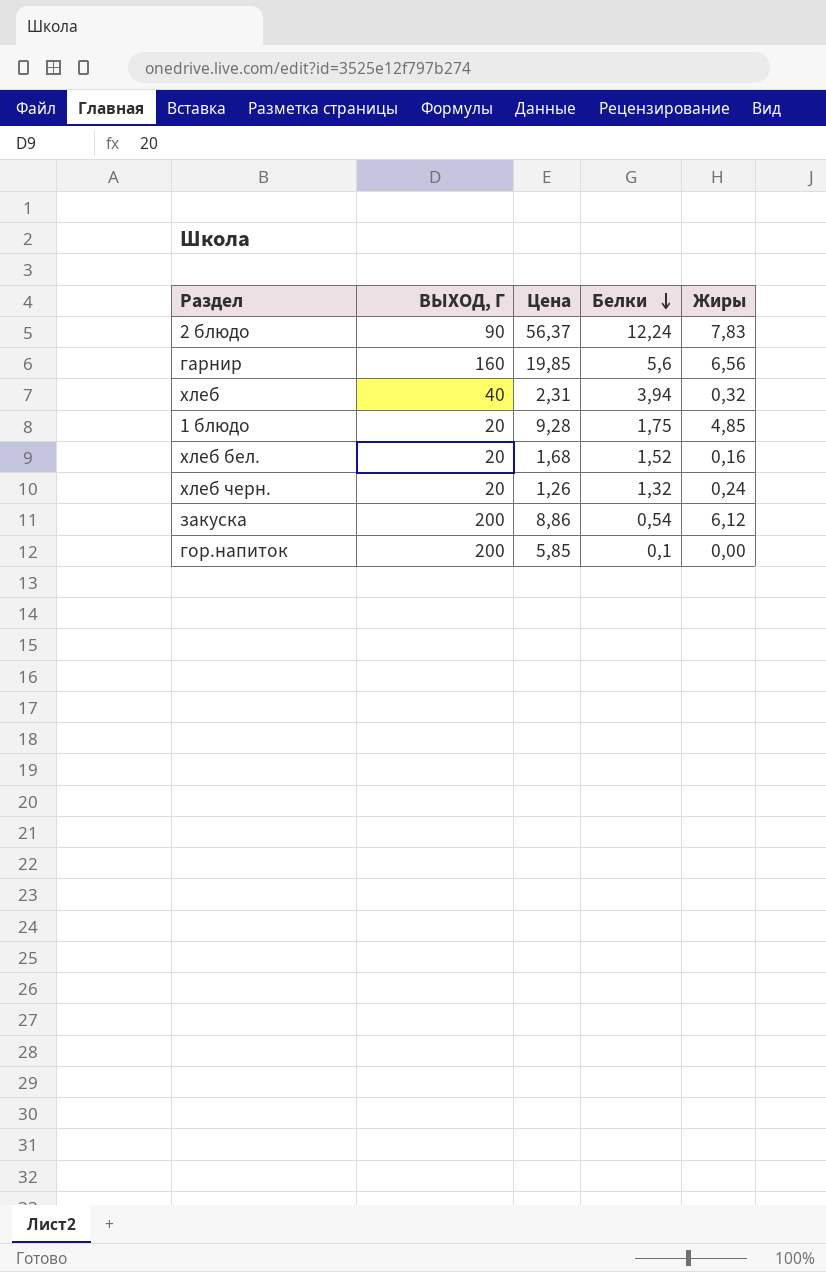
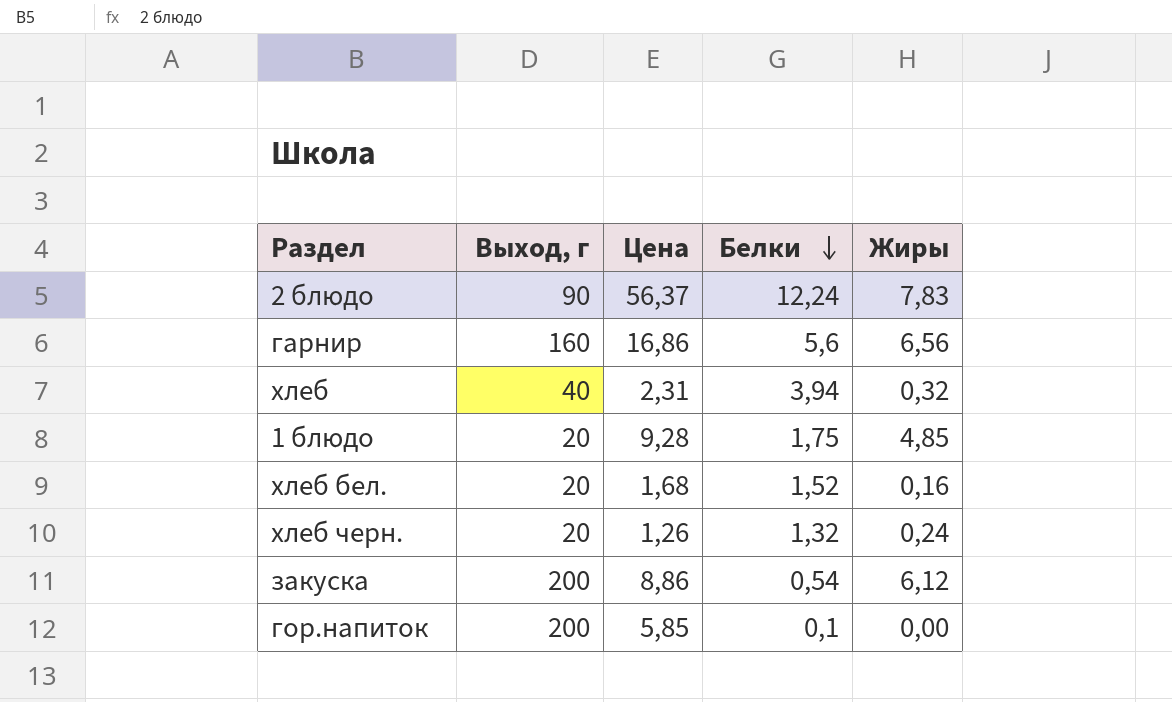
column name: ВЫХОД, Г -> Выход, г
гарнир | Цена: 19,85 -> 16,86

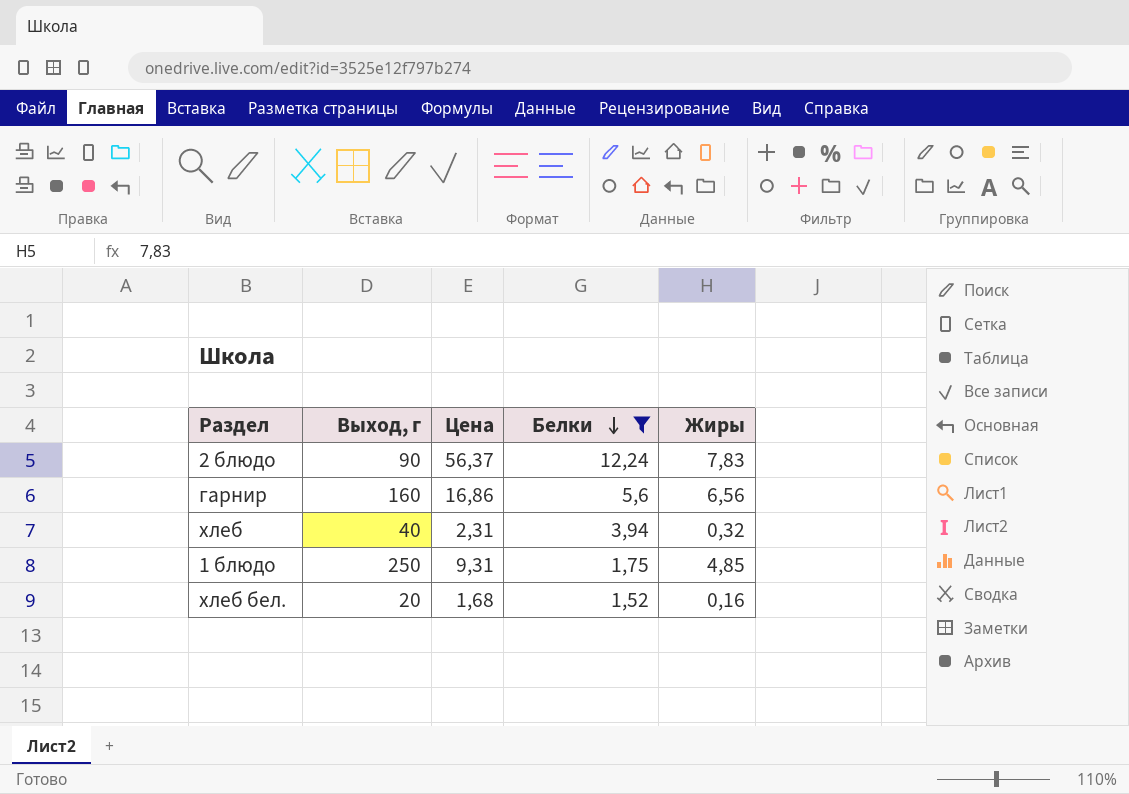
filter: none -> Белки >= 1,52
1 блюдо | Выход, г: 20 -> 250
1 блюдо | Цена: 9,28 -> 9,31

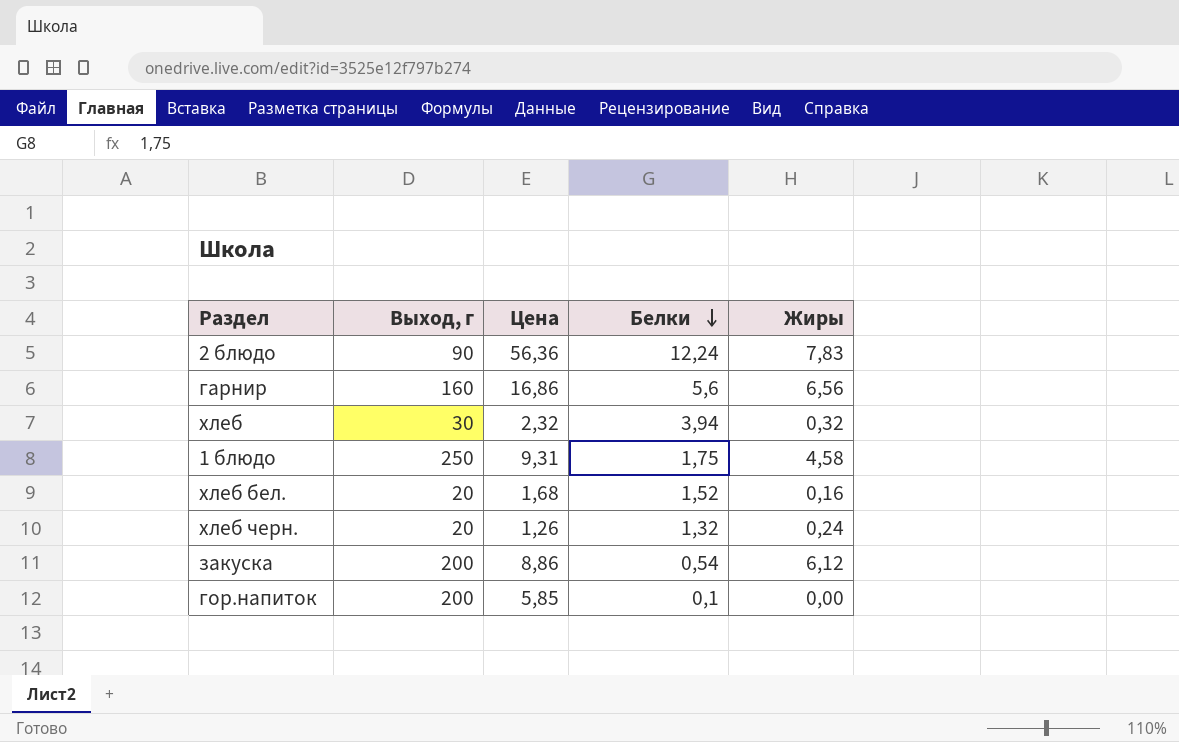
filter: Белки >= 1,52 -> none
2 блюдо | Цена: 56,37 -> 56,36
хлеб | Выход, г: 40 -> 30
хлеб | Цена: 2,31 -> 2,32
1 блюдо | Жиры: 4,85 -> 4,58

